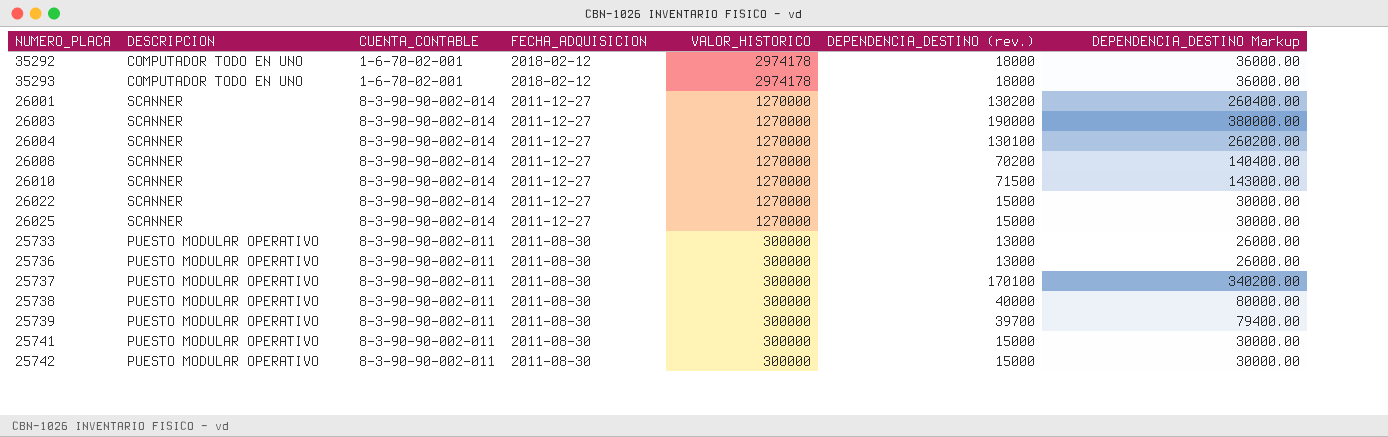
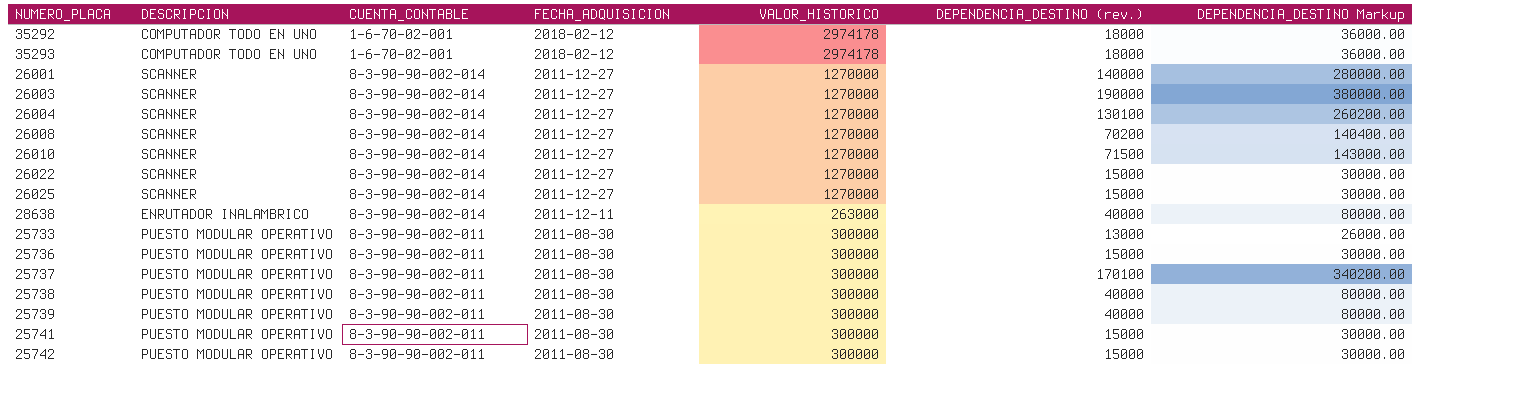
26001 | DEPENDENCIA_DESTINO (rev.): 130200 -> 140000
26001 | DEPENDENCIA_DESTINO Markup: 260400.00 -> 280000.00
row 28638: none -> ENRUTADOR INALAMBRICO | 8-3-90-90-002-014 | 2011-12-11 | 263000 | 40000 | 80000.00
25736 | DEPENDENCIA_DESTINO (rev.): 13000 -> 15000
25736 | DEPENDENCIA_DESTINO Markup: 26000.00 -> 30000.00
25739 | DEPENDENCIA_DESTINO (rev.): 39700 -> 40000
25739 | DEPENDENCIA_DESTINO Markup: 79400.00 -> 80000.00

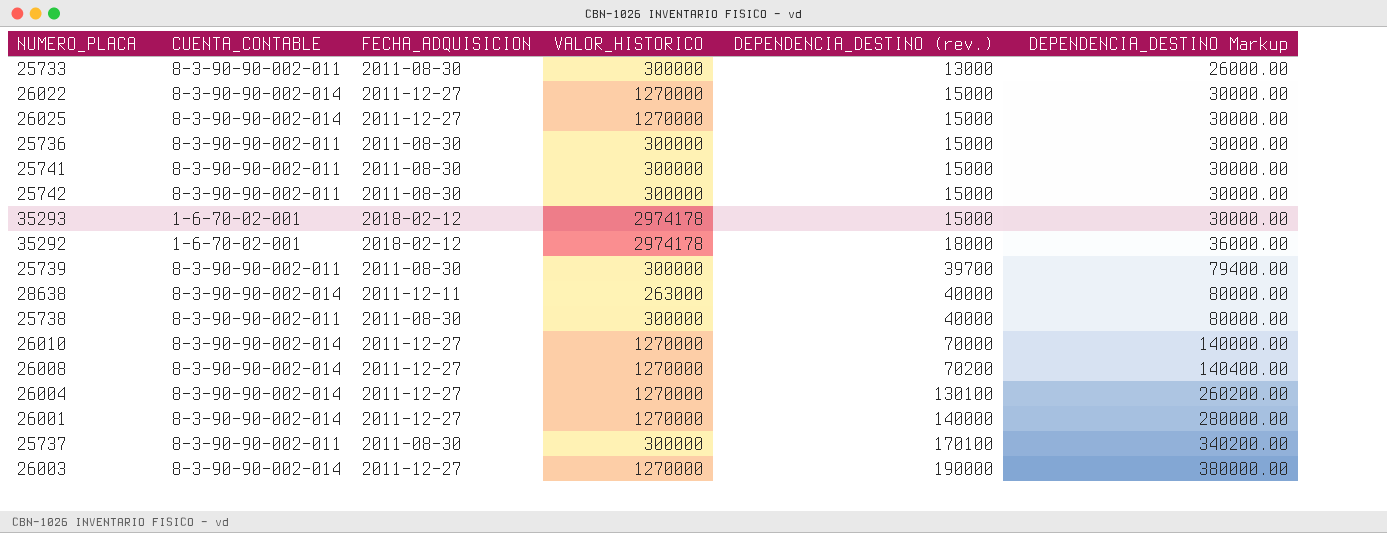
row order: FECHA_ADQUISICION descending -> DEPENDENCIA_DESTINO (rev.) ascending
column DESCRIPCION | position: 2 -> none
35293 | DEPENDENCIA_DESTINO (rev.): 18000 -> 15000
35293 | DEPENDENCIA_DESTINO Markup: 36000.00 -> 30000.00
25739 | DEPENDENCIA_DESTINO (rev.): 40000 -> 39700
25739 | DEPENDENCIA_DESTINO Markup: 80000.00 -> 79400.00
26010 | DEPENDENCIA_DESTINO (rev.): 71500 -> 70000
26010 | DEPENDENCIA_DESTINO Markup: 143000.00 -> 140000.00

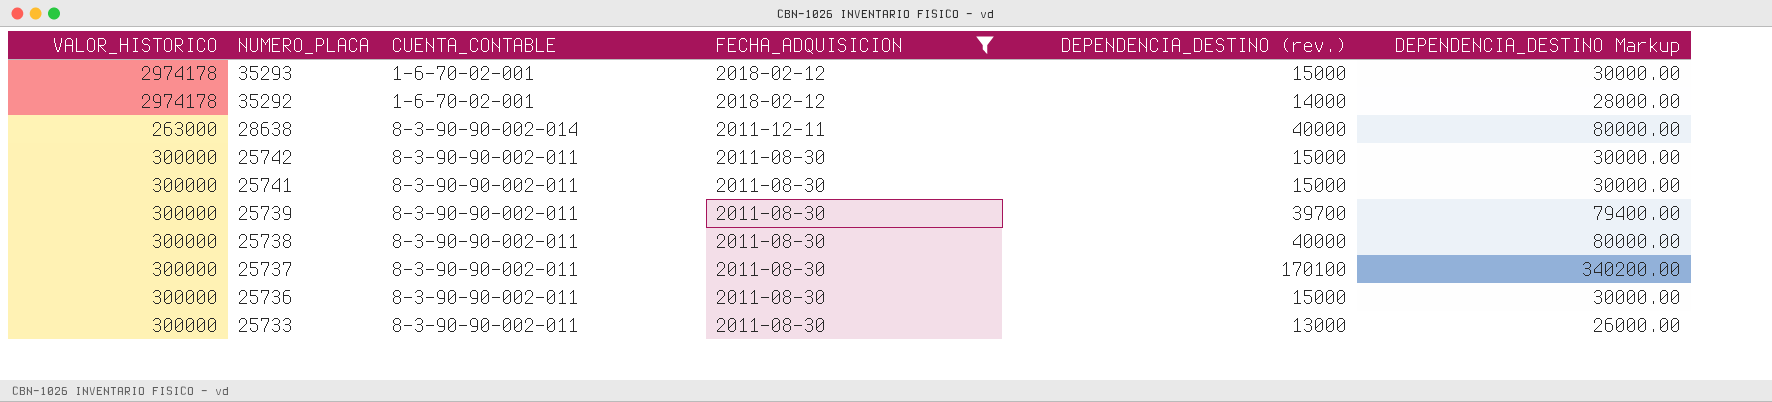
filter: none -> FECHA_ADQUISICION != 2011-12-27
row order: DEPENDENCIA_DESTINO (rev.) ascending -> NUMERO_PLACA descending
column VALOR_HISTORICO | position: 4 -> 1
35292 | DEPENDENCIA_DESTINO (rev.): 18000 -> 14000
35292 | DEPENDENCIA_DESTINO Markup: 36000.00 -> 28000.00

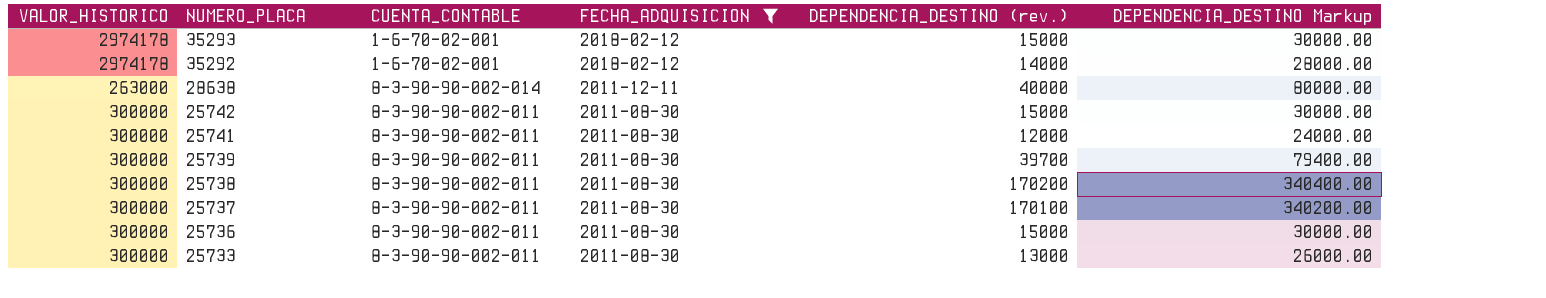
25741 | DEPENDENCIA_DESTINO (rev.): 15000 -> 12000
25741 | DEPENDENCIA_DESTINO Markup: 30000.00 -> 24000.00
25738 | DEPENDENCIA_DESTINO (rev.): 40000 -> 170200
25738 | DEPENDENCIA_DESTINO Markup: 80000.00 -> 340400.00

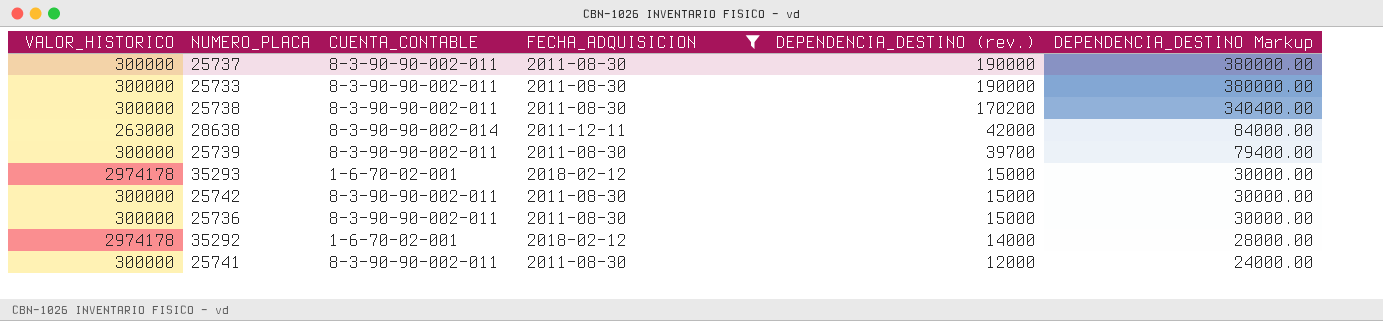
row order: NUMERO_PLACA descending -> DEPENDENCIA_DESTINO (rev.) descending
25737 | DEPENDENCIA_DESTINO (rev.): 170100 -> 190000
25737 | DEPENDENCIA_DESTINO Markup: 340200.00 -> 380000.00
25733 | DEPENDENCIA_DESTINO (rev.): 13000 -> 190000
25733 | DEPENDENCIA_DESTINO Markup: 26000.00 -> 380000.00
28638 | DEPENDENCIA_DESTINO (rev.): 40000 -> 42000
28638 | DEPENDENCIA_DESTINO Markup: 80000.00 -> 84000.00

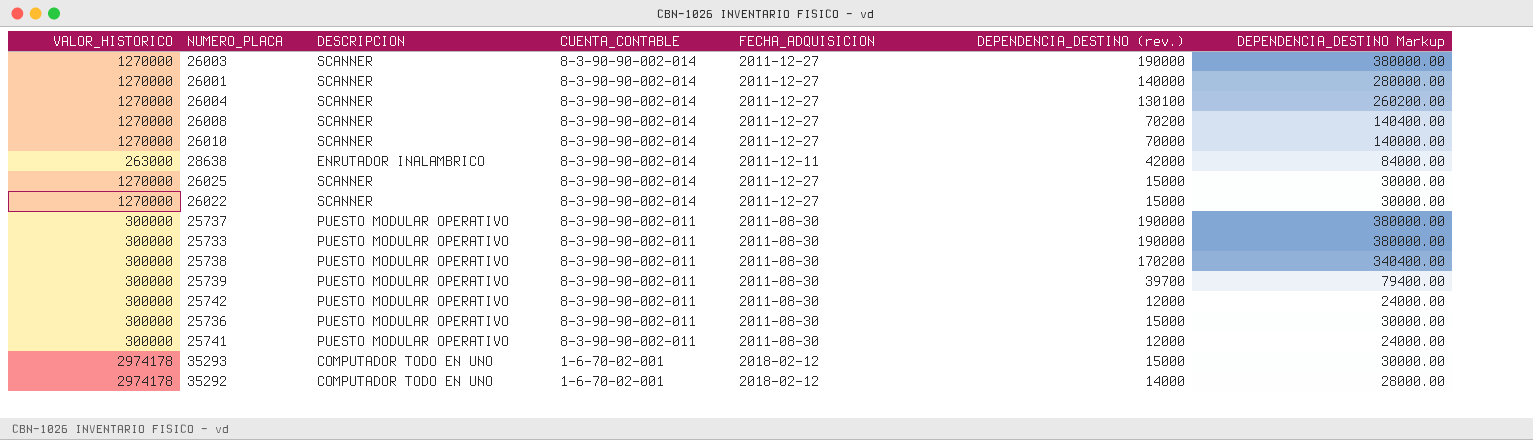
filter: FECHA_ADQUISICION != 2011-12-27 -> none
row order: DEPENDENCIA_DESTINO (rev.) descending -> CUENTA_CONTABLE descending
column DESCRIPCION | position: none -> 3
25742 | DEPENDENCIA_DESTINO (rev.): 15000 -> 12000
25742 | DEPENDENCIA_DESTINO Markup: 30000.00 -> 24000.00

